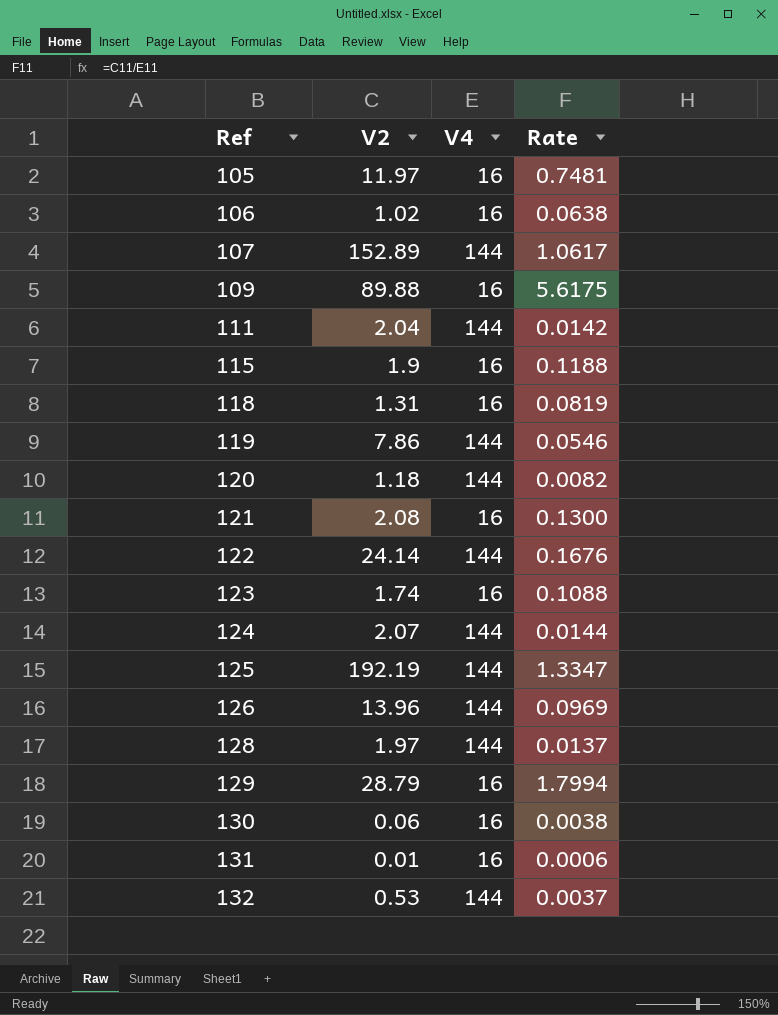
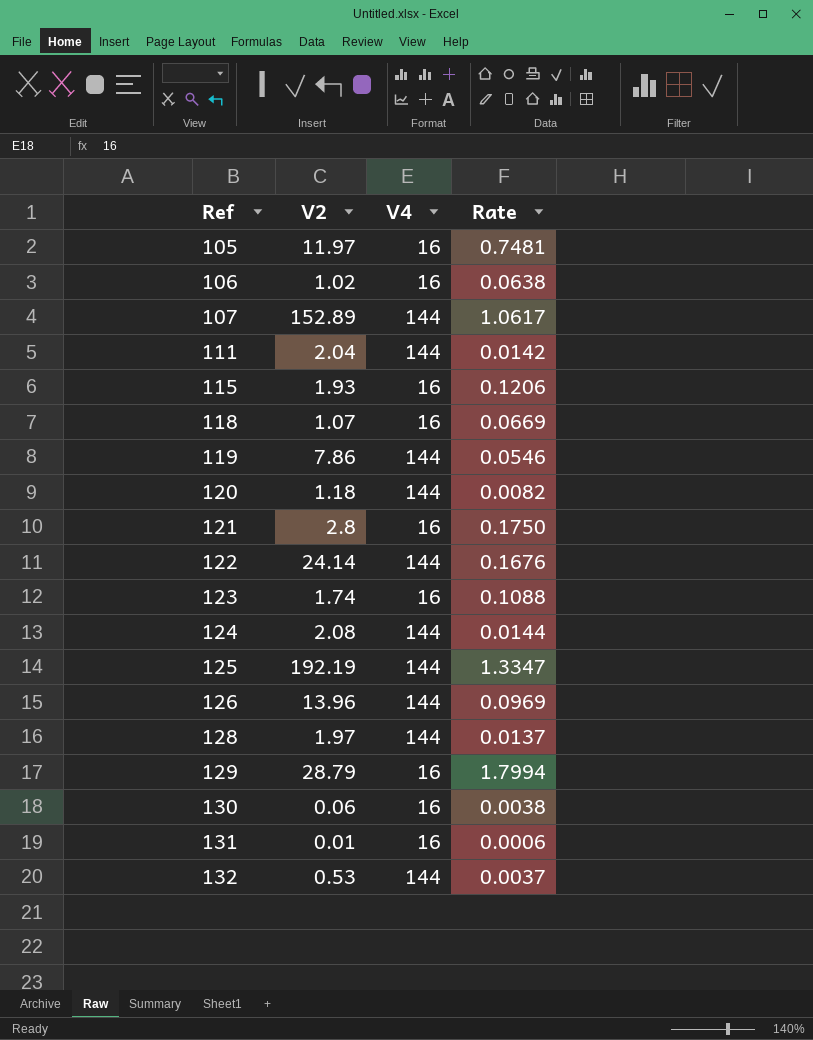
row 109: 89.88 | 16 | 5.6175 -> none
115 | V2: 1.9 -> 1.93
115 | Rate: 0.1188 -> 0.1206
118 | V2: 1.31 -> 1.07
118 | Rate: 0.0819 -> 0.0669
121 | V2: 2.08 -> 2.8
121 | Rate: 0.1300 -> 0.1750
124 | V2: 2.07 -> 2.08

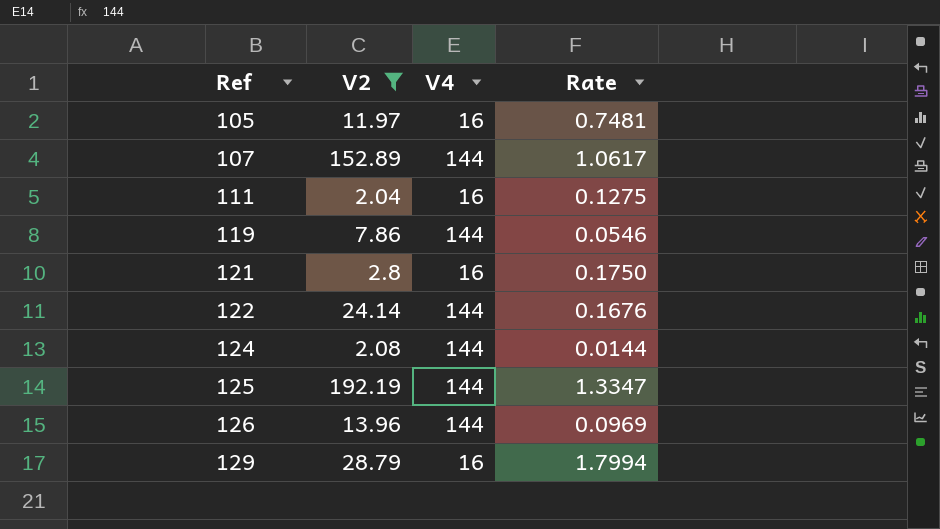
filter: none -> V2 >= 2.04
111 | V4: 144 -> 16
111 | Rate: 0.0142 -> 0.1275

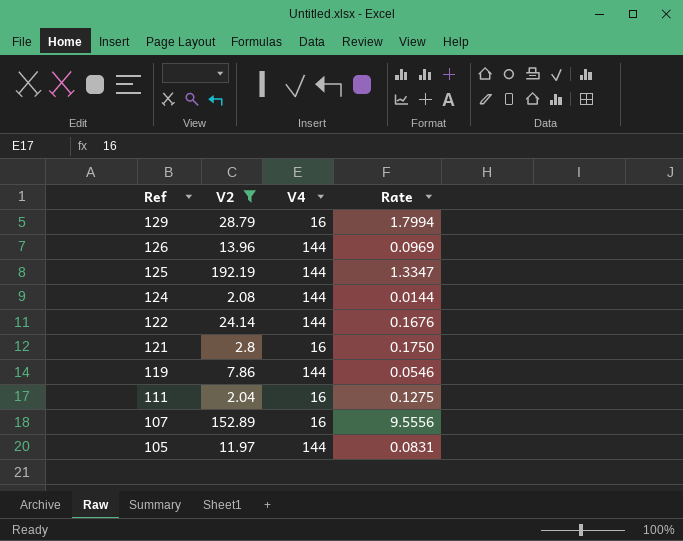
row order: Ref ascending -> Ref descending
107 | V4: 144 -> 16
107 | Rate: 1.0617 -> 9.5556
105 | V4: 16 -> 144
105 | Rate: 0.7481 -> 0.0831

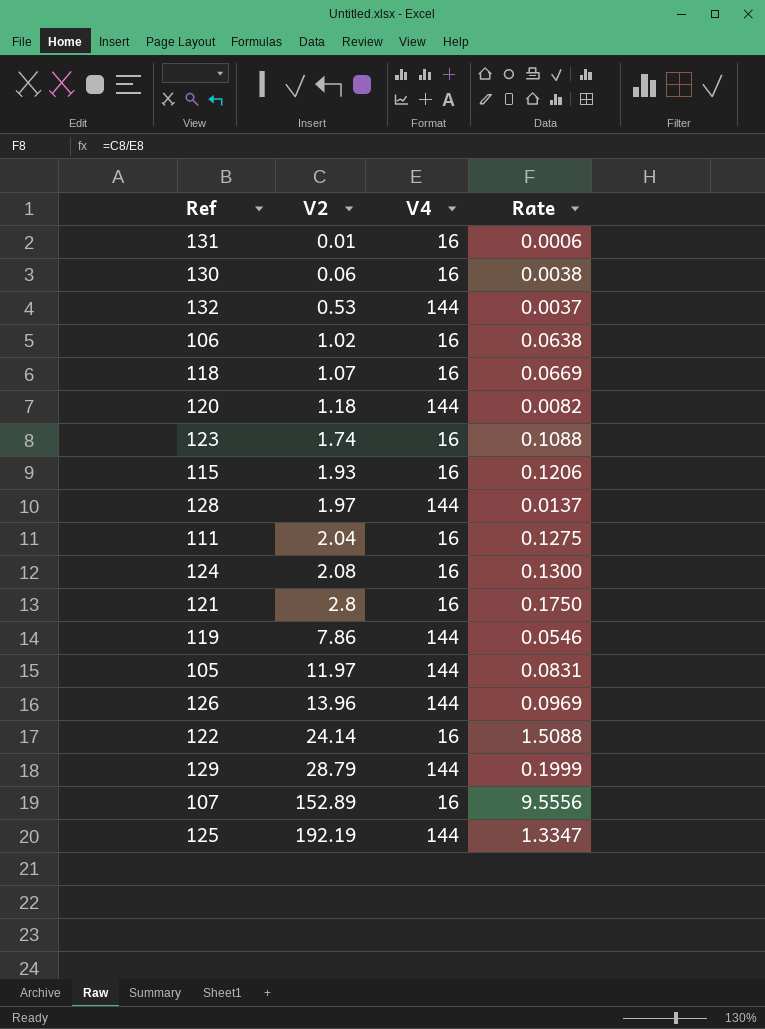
filter: V2 >= 2.04 -> none
row order: Ref descending -> V2 ascending
124 | V4: 144 -> 16
124 | Rate: 0.0144 -> 0.1300
122 | V4: 144 -> 16
122 | Rate: 0.1676 -> 1.5088
129 | V4: 16 -> 144
129 | Rate: 1.7994 -> 0.1999

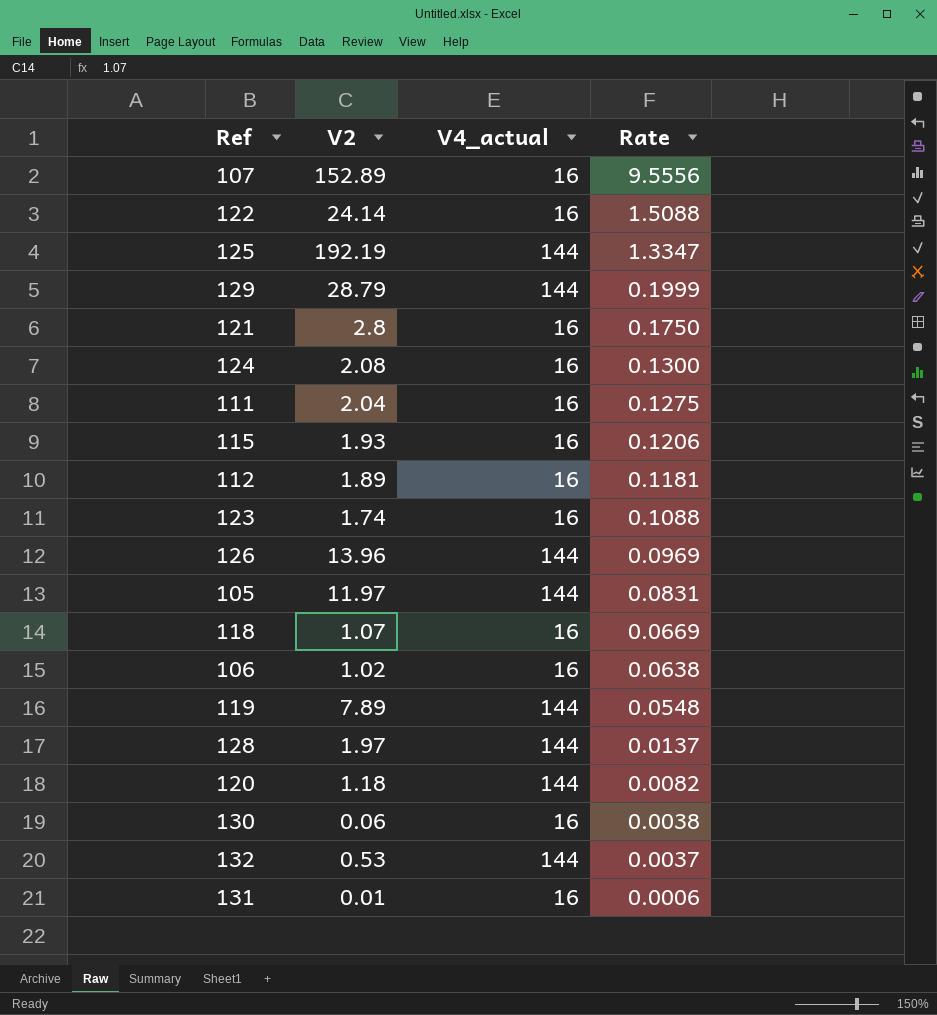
row order: V2 ascending -> Rate descending
column name: V4 -> V4_actual
row 112: none -> 1.89 | 16 | 0.1181
119 | V2: 7.86 -> 7.89
119 | Rate: 0.0546 -> 0.0548

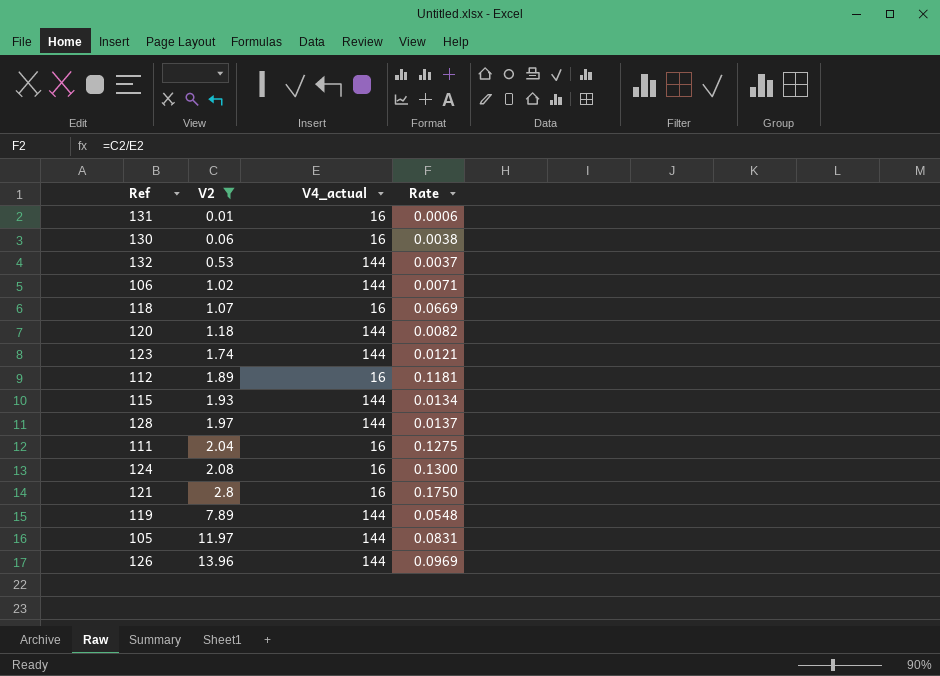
filter: none -> V2 <= 13.96
row order: Rate descending -> V2 ascending
106 | V4_actual: 16 -> 144
106 | Rate: 0.0638 -> 0.0071
123 | V4_actual: 16 -> 144
123 | Rate: 0.1088 -> 0.0121
115 | V4_actual: 16 -> 144
115 | Rate: 0.1206 -> 0.0134

